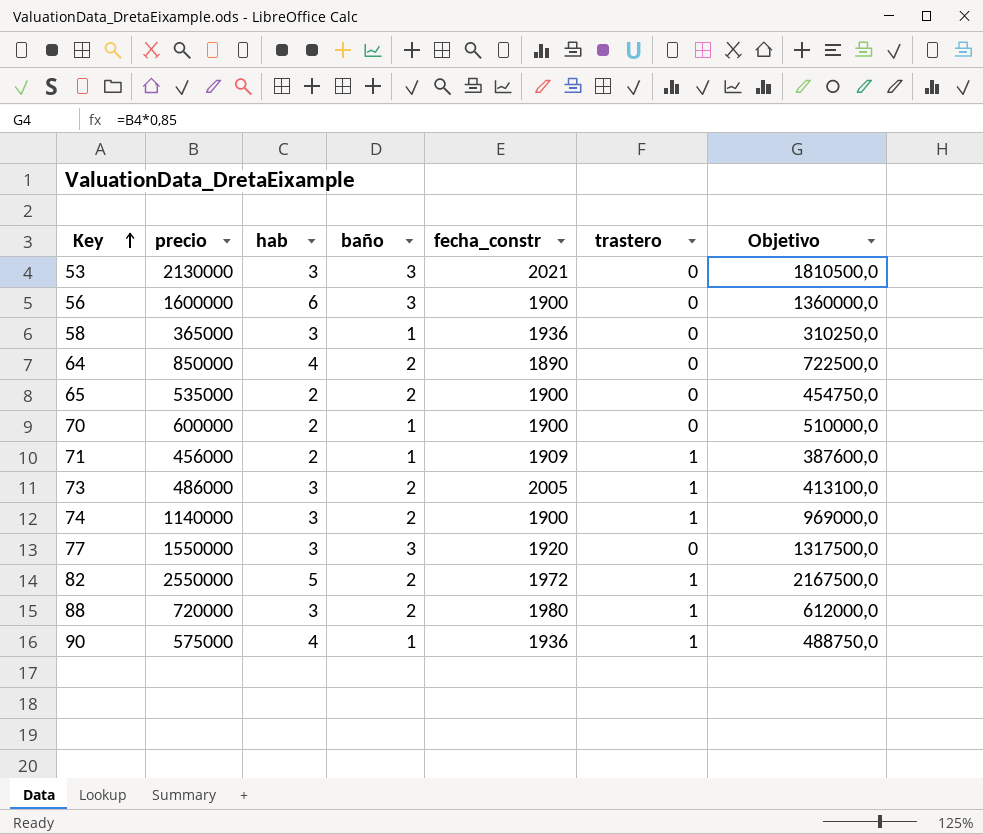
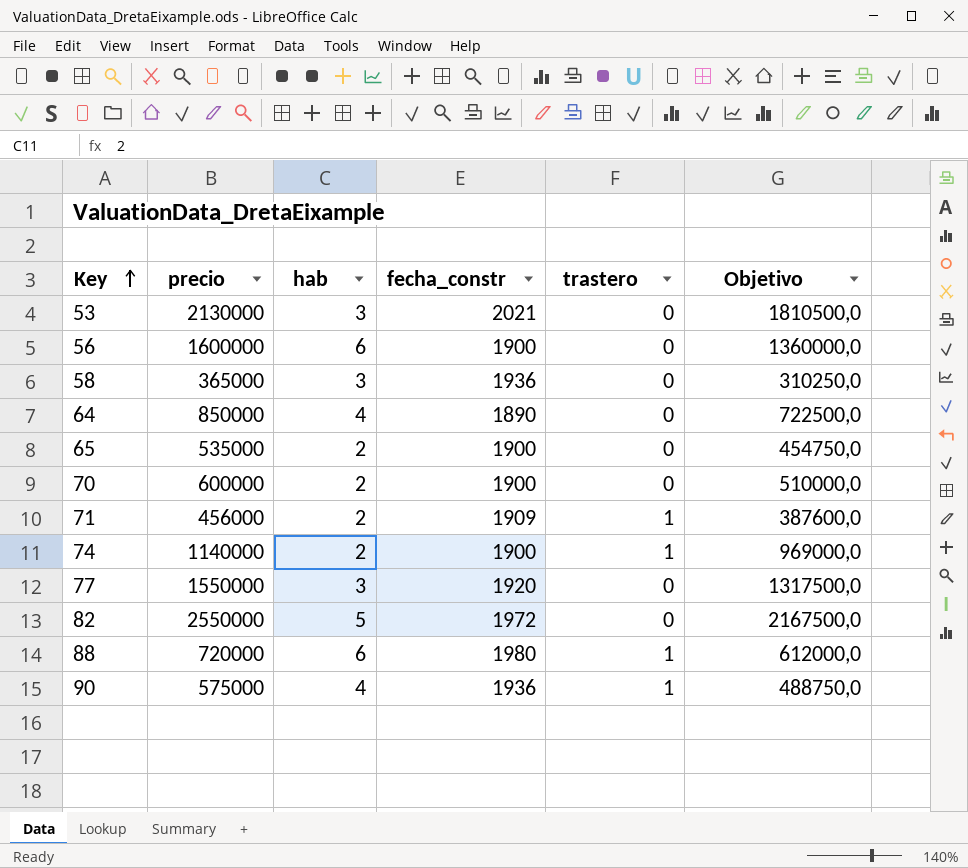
column baño | position: 4 -> none
row 73: 486000 | 3 | 2 | 2005 | 1 | 413100,0 -> none
74 | hab: 3 -> 2
82 | trastero: 1 -> 0
88 | hab: 3 -> 6

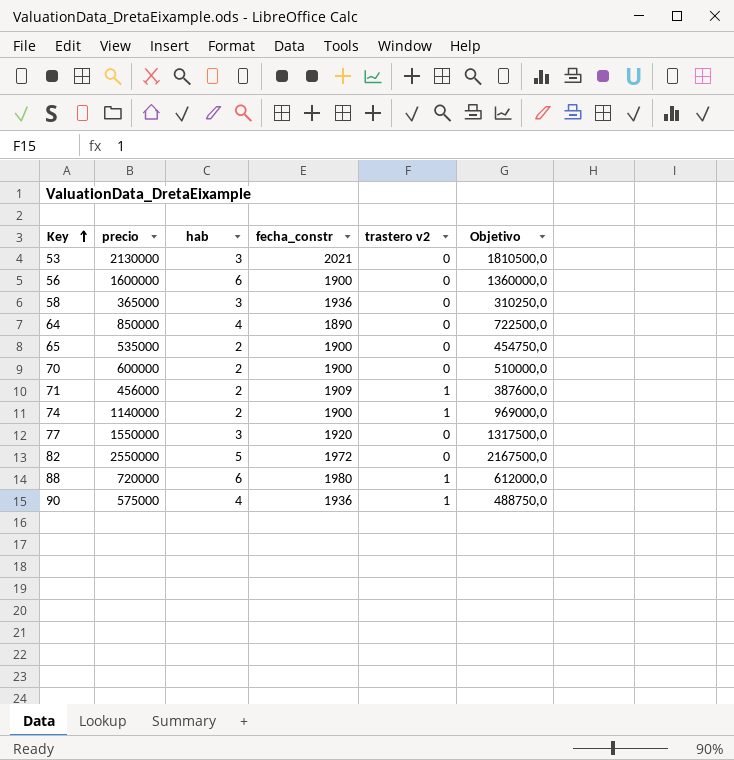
column name: trastero -> trastero v2

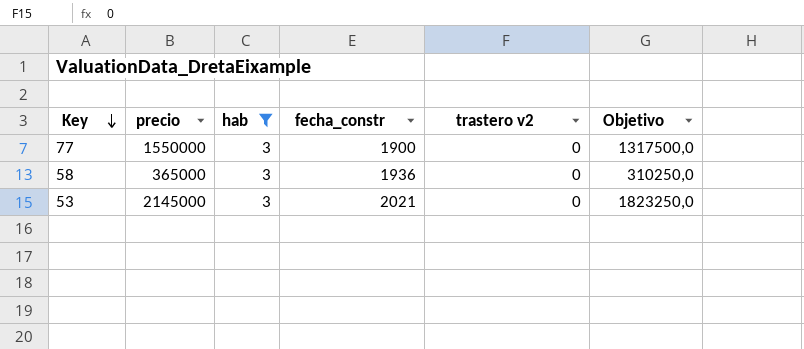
filter: none -> hab = 3
row order: Key ascending -> Key descending
77 | fecha_constr: 1920 -> 1900
53 | precio: 2130000 -> 2145000
53 | Objetivo: 1810500,0 -> 1823250,0

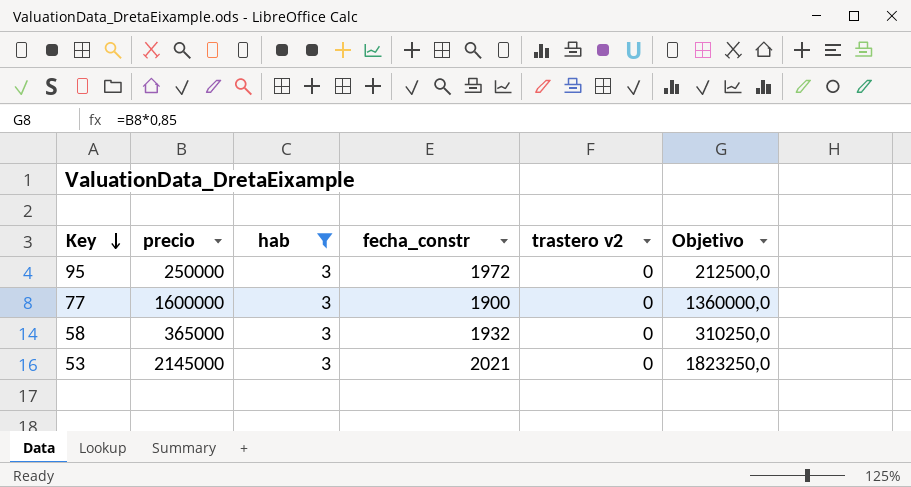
row 95: none -> 250000 | 3 | 1972 | 0 | 212500,0
77 | precio: 1550000 -> 1600000
77 | Objetivo: 1317500,0 -> 1360000,0
58 | fecha_constr: 1936 -> 1932

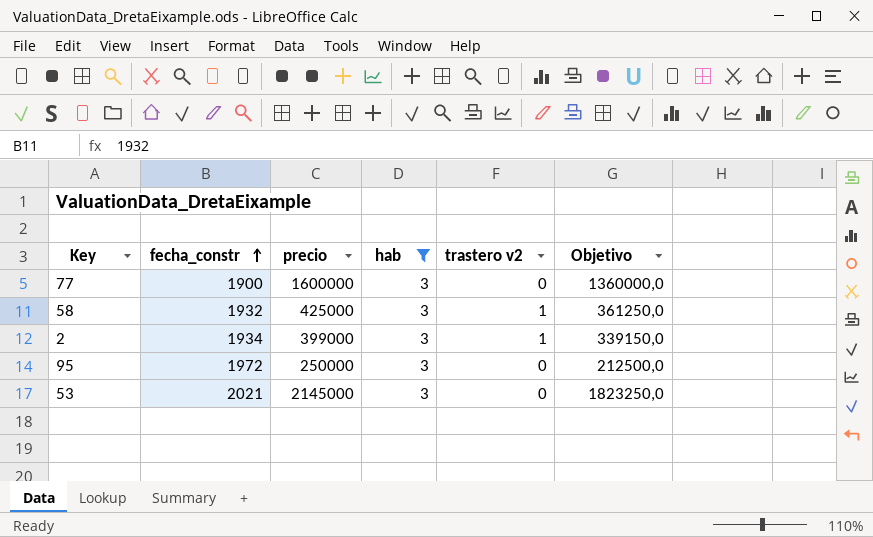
row order: Key descending -> fecha_constr ascending
column fecha_constr | position: 4 -> 2
58 | precio: 365000 -> 425000
58 | trastero v2: 0 -> 1
58 | Objetivo: 310250,0 -> 361250,0
row 2: none -> 1934 | 399000 | 3 | 1 | 339150,0

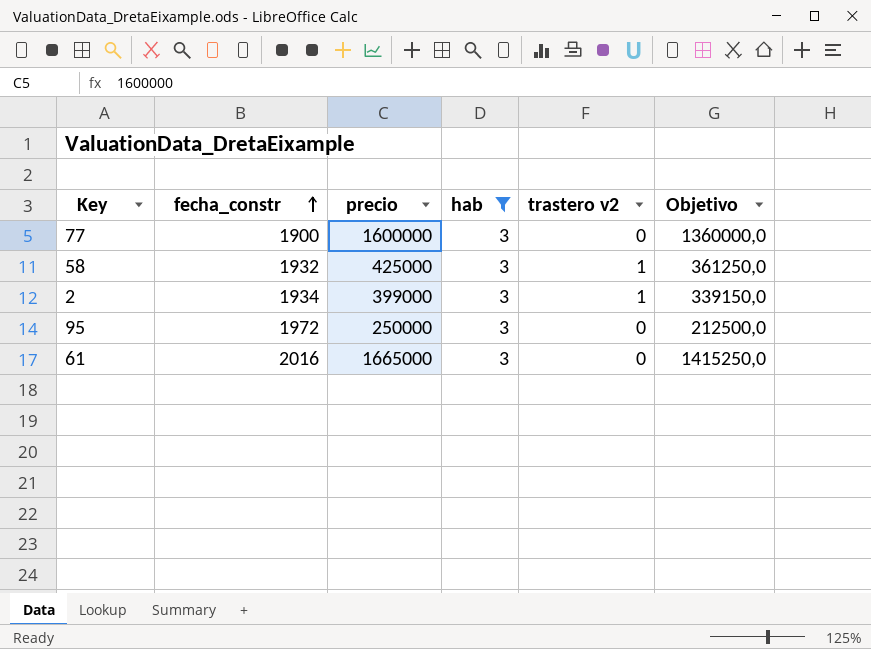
row 53: 2021 | 2145000 | 3 | 0 | 1823250,0 -> none
row 61: none -> 2016 | 1665000 | 3 | 0 | 1415250,0

